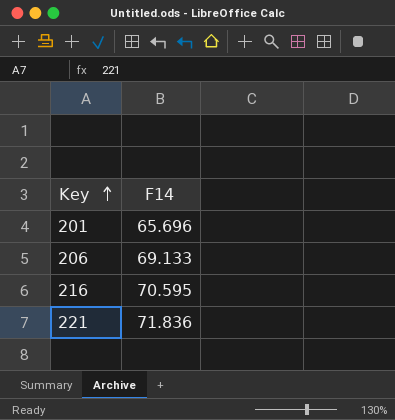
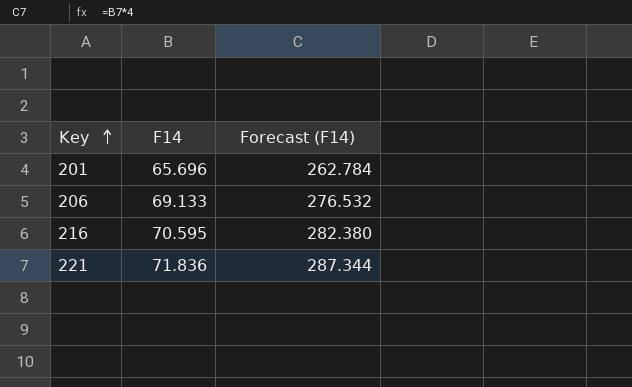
column Forecast (F14) | formula: none -> [F14] * 4

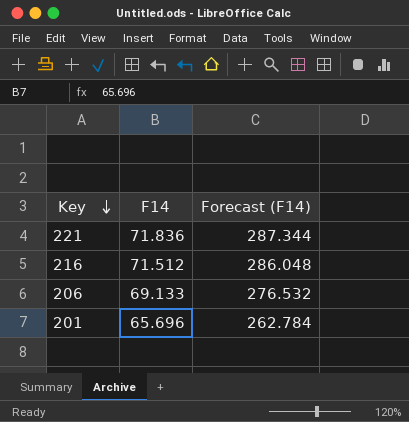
row order: Key ascending -> Key descending
216 | F14: 70.595 -> 71.512
216 | Forecast (F14): 282.380 -> 286.048

